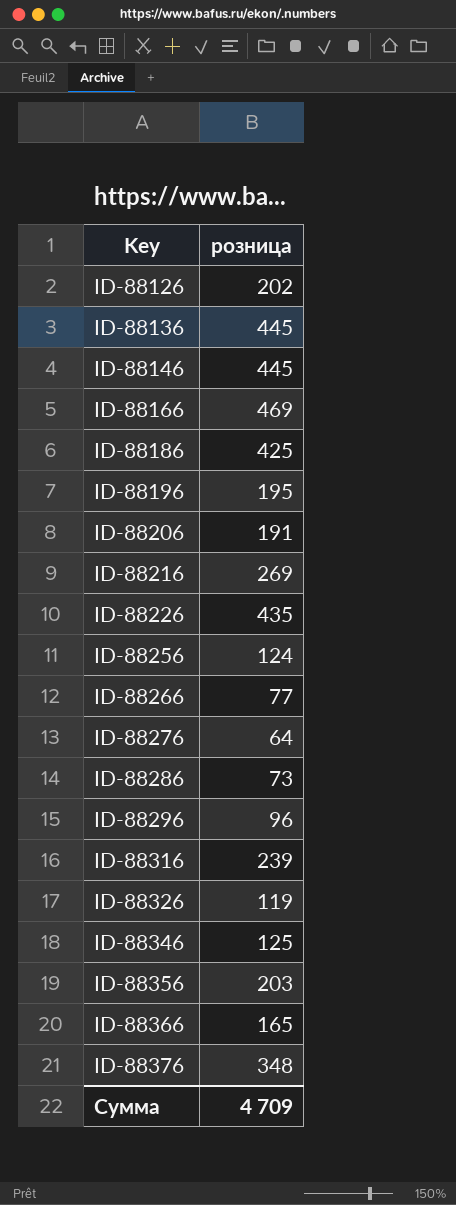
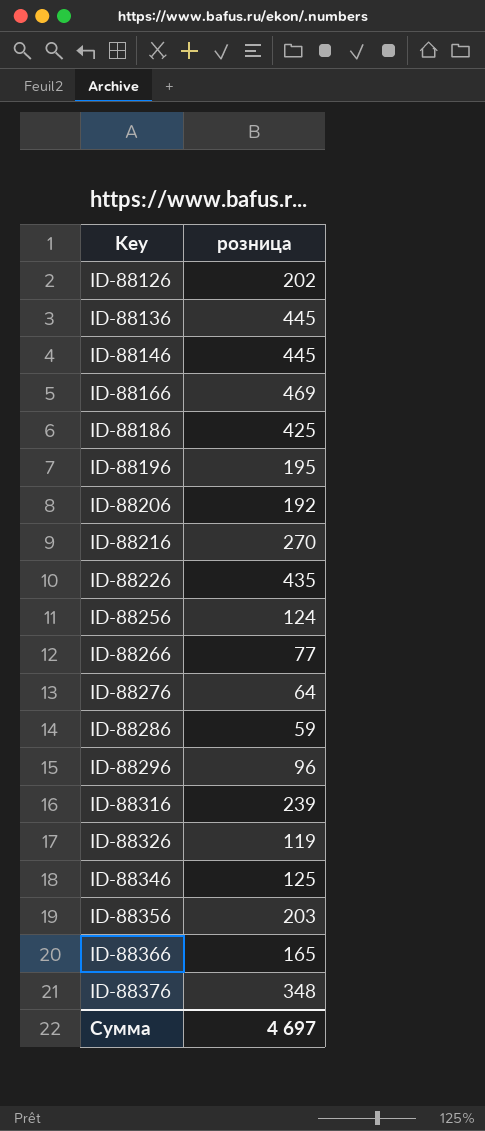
ID-88206 | розница: 191 -> 192
ID-88216 | розница: 269 -> 270
ID-88286 | розница: 73 -> 59
Сумма | розница: 4 709 -> 4 697

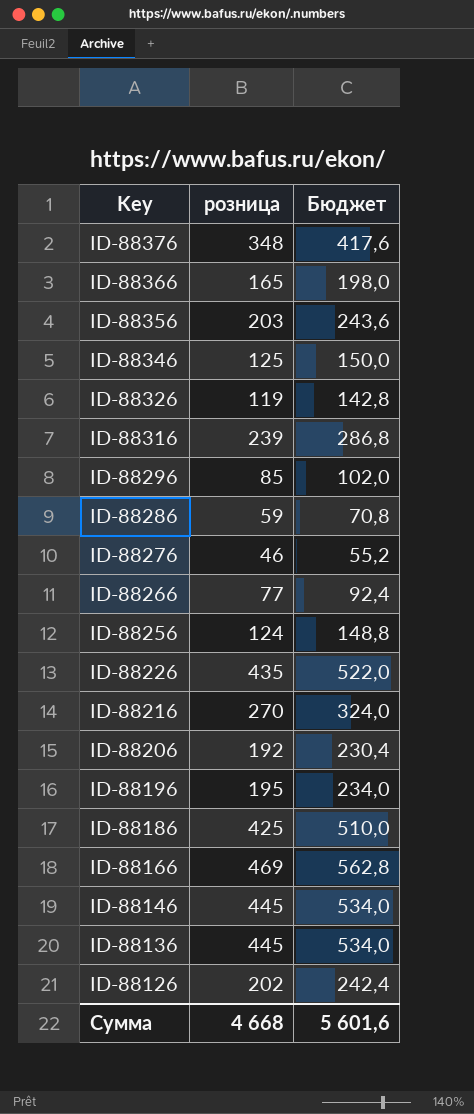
row order: Key ascending -> Key descending
column Бюджет | formula: none -> [розница] * 1,2
ID-88296 | розница: 96 -> 85
ID-88276 | розница: 64 -> 46
Сумма | розница: 4 697 -> 4 668

